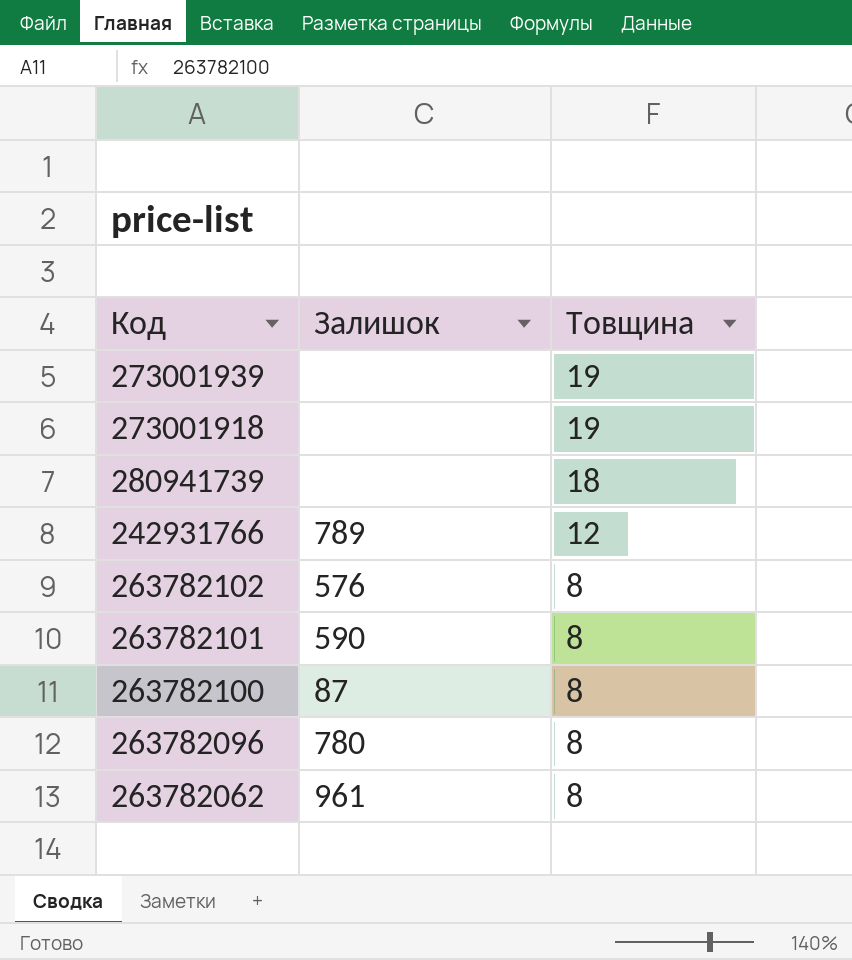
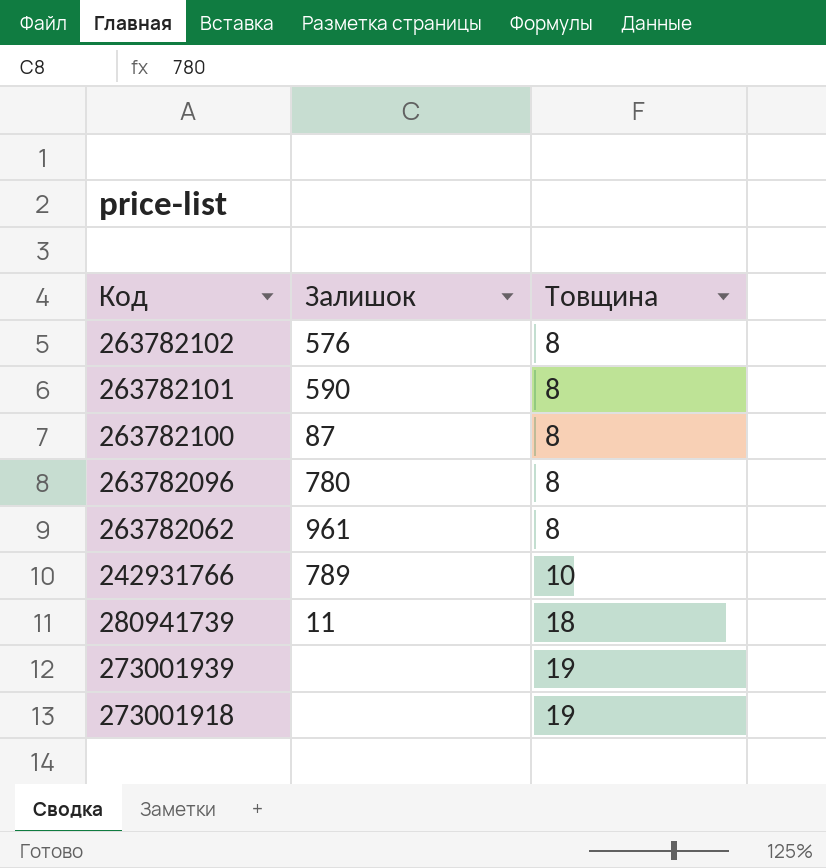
row order: Товщина descending -> Товщина ascending
242931766 | Товщина: 12 -> 10
280941739 | Залишок: none -> 11

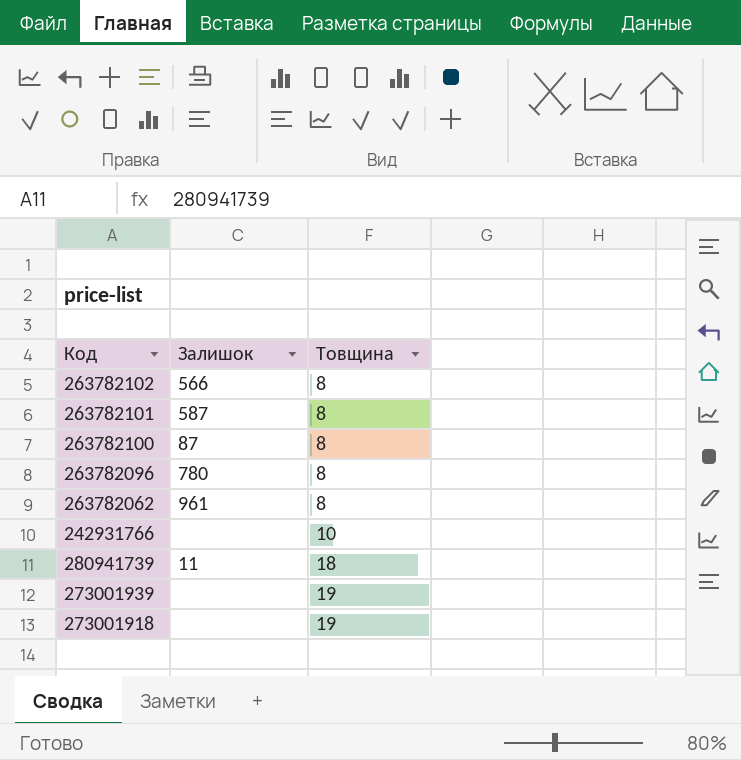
263782102 | Залишок: 576 -> 566
263782101 | Залишок: 590 -> 587
242931766 | Залишок: 789 -> none

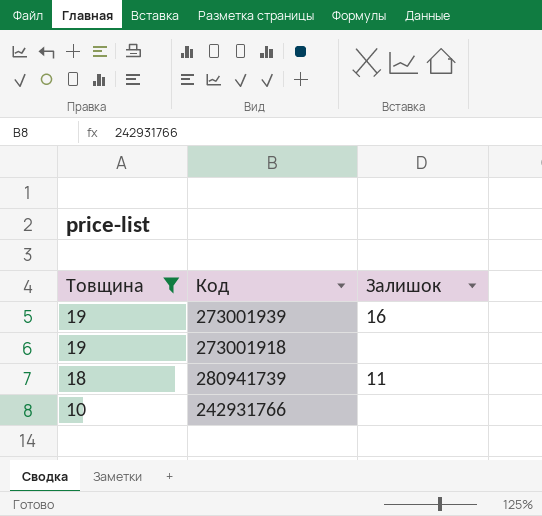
filter: none -> Товщина != 8
row order: Товщина ascending -> Товщина descending
column Товщина | position: 3 -> 1
273001939 | Залишок: none -> 16

